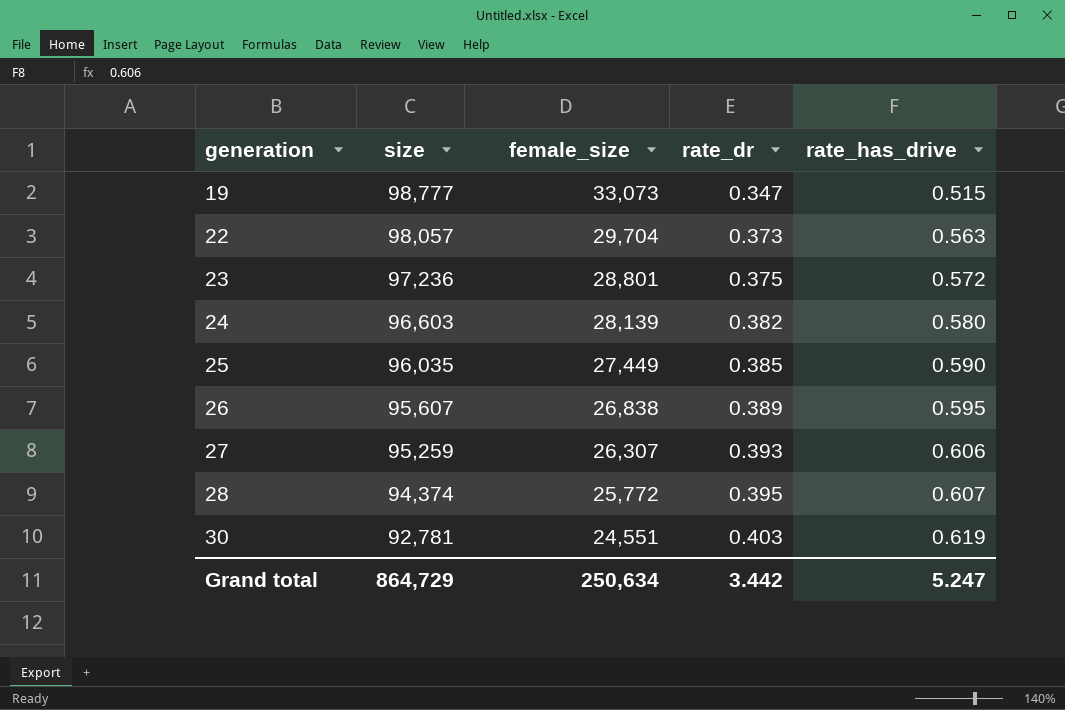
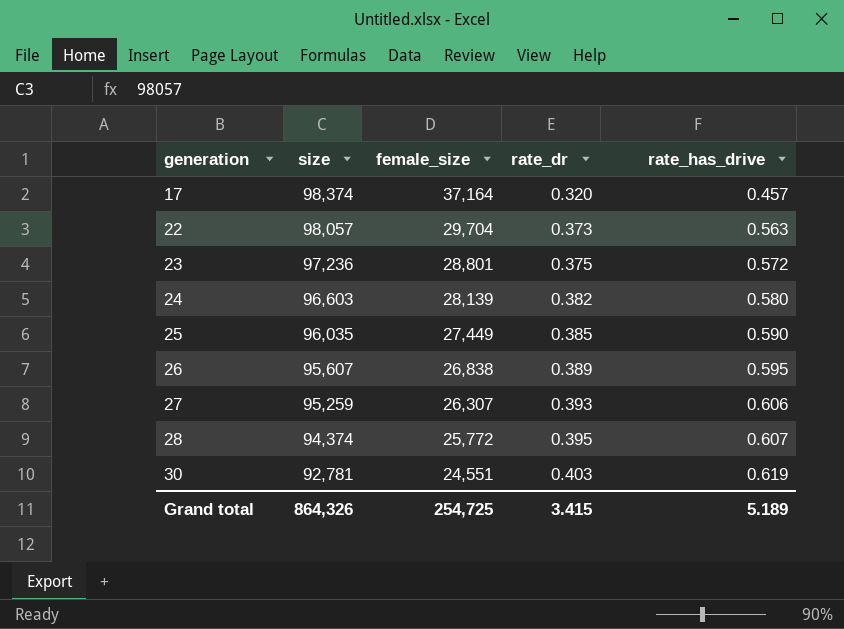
row 19: 98,777 | 33,073 | 0.347 | 0.515 -> none
row 17: none -> 98,374 | 37,164 | 0.320 | 0.457
Grand total | size: 864,729 -> 864,326
Grand total | female_size: 250,634 -> 254,725
Grand total | rate_dr: 3.442 -> 3.415
Grand total | rate_has_drive: 5.247 -> 5.189

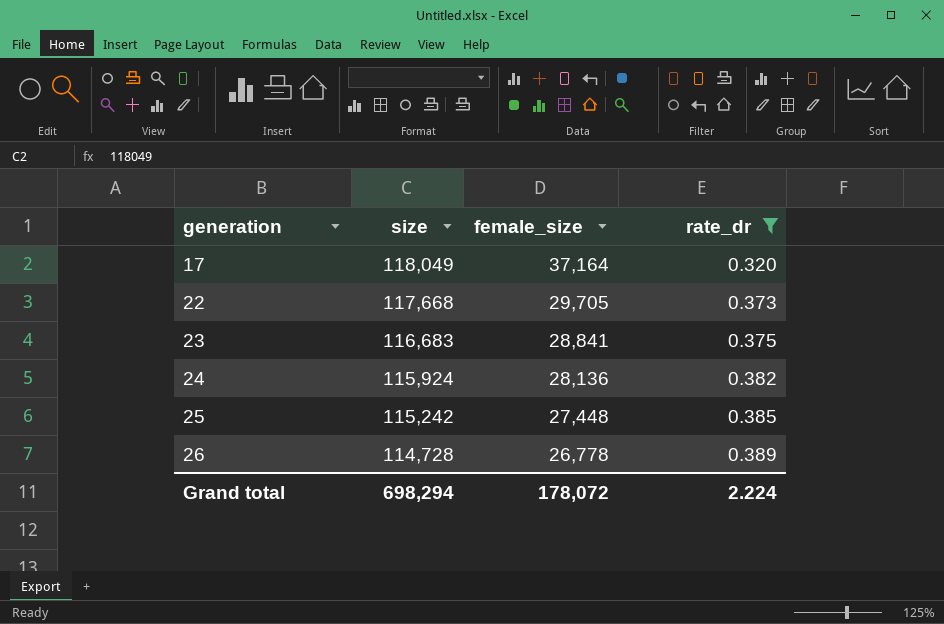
filter: none -> rate_dr <= 0.389
column rate_has_drive | position: 5 -> none
17 | size: 98,374 -> 118,049
22 | size: 98,057 -> 117,668
22 | female_size: 29,704 -> 29,705
23 | size: 97,236 -> 116,683
23 | female_size: 28,801 -> 28,841
24 | size: 96,603 -> 115,924
24 | female_size: 28,139 -> 28,136
25 | size: 96,035 -> 115,242
25 | female_size: 27,449 -> 27,448
26 | size: 95,607 -> 114,728
26 | female_size: 26,838 -> 26,778
Grand total | size: 864,326 -> 698,294
Grand total | female_size: 254,725 -> 178,072
Grand total | rate_dr: 3.415 -> 2.224

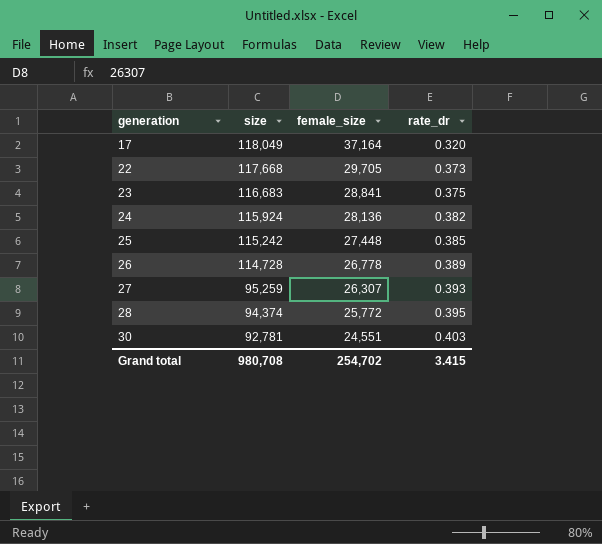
filter: rate_dr <= 0.389 -> none
Grand total | size: 698,294 -> 980,708
Grand total | female_size: 178,072 -> 254,702
Grand total | rate_dr: 2.224 -> 3.415

